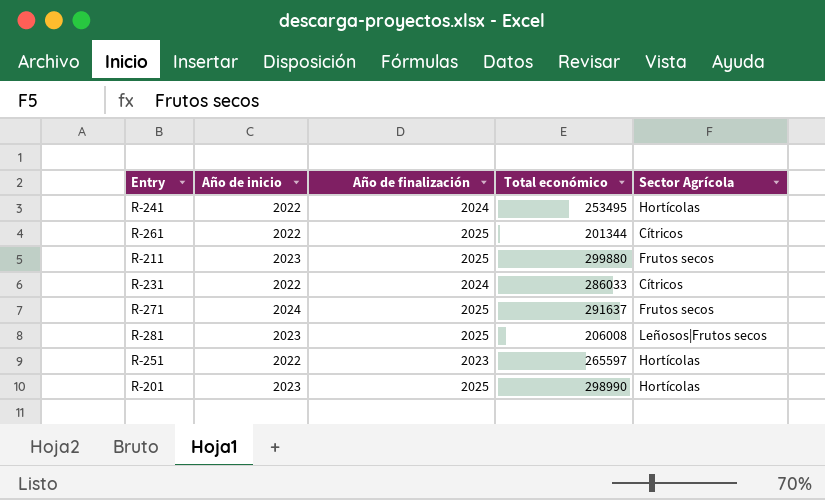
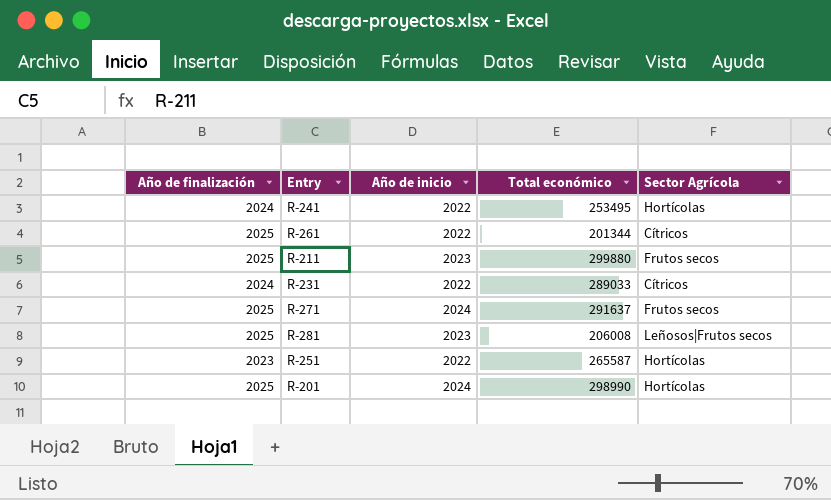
column Año de finalización | position: 3 -> 1
R-231 | Total económico: 286033 -> 289033
R-251 | Total económico: 265597 -> 265587
R-201 | Año de inicio: 2023 -> 2024

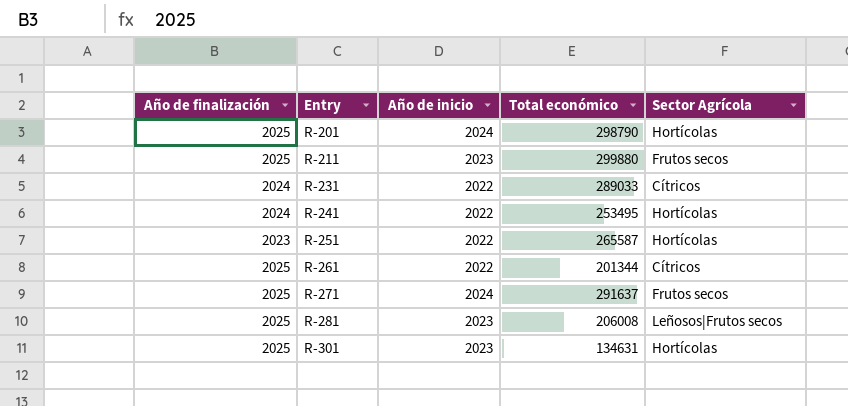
row order: none -> Entry ascending
R-201 | Total económico: 298990 -> 298790
row R-301: none -> 2025 | 2023 | 134631 | Hortícolas

